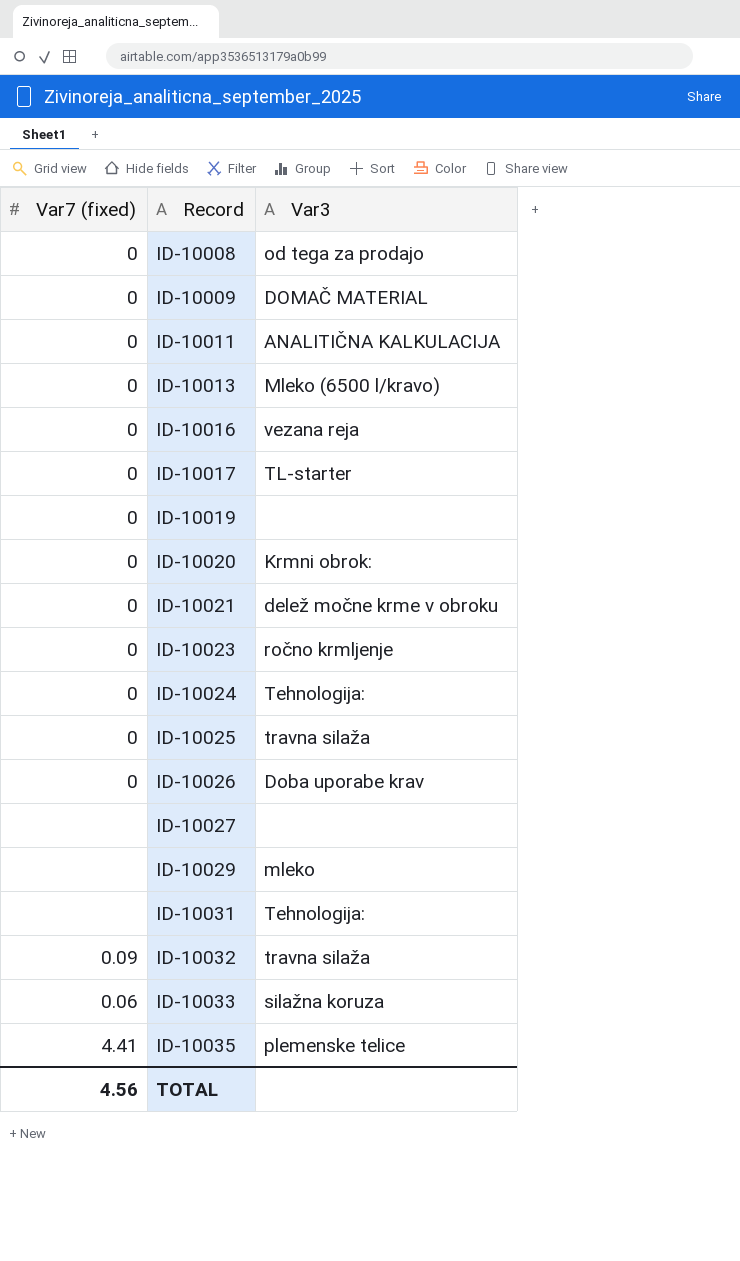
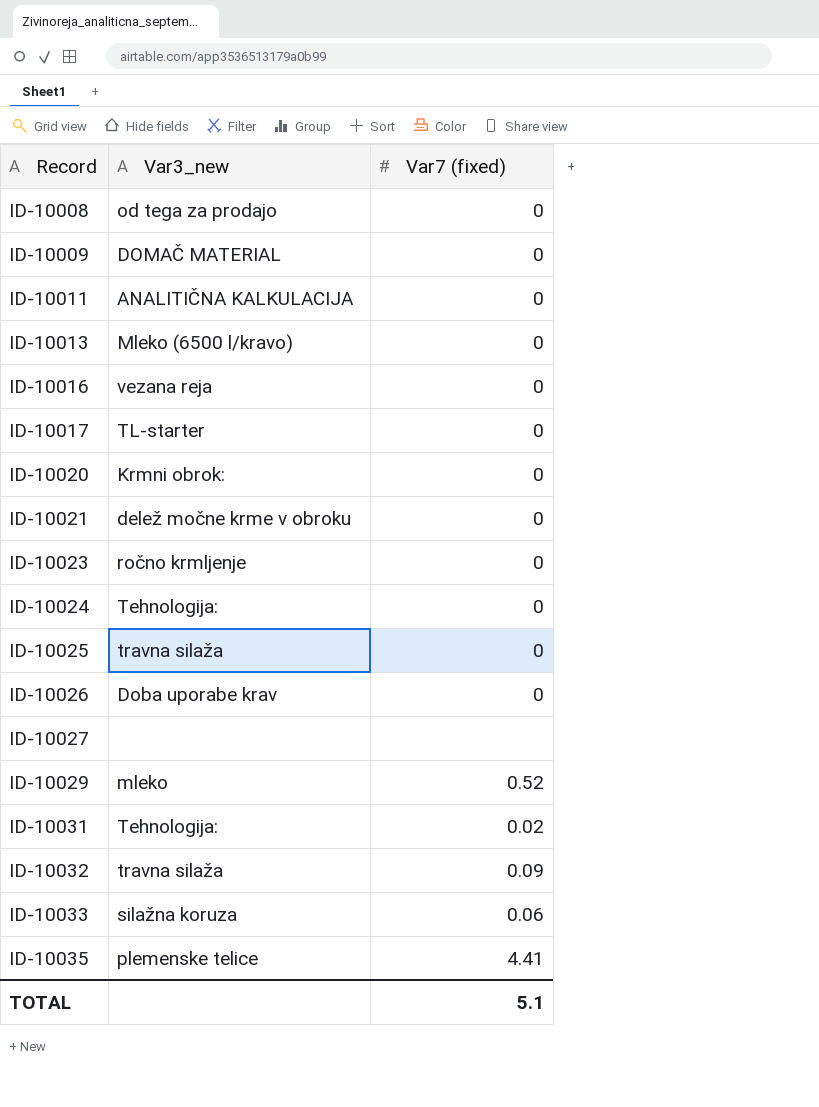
column name: Var3 -> Var3_new
column Var7 (fixed) | position: 1 -> 3
row ID-10019: 0 | none -> none
ID-10029 | Var7 (fixed): none -> 0.52
ID-10031 | Var7 (fixed): none -> 0.02
TOTAL | Var7 (fixed): 4.56 -> 5.1

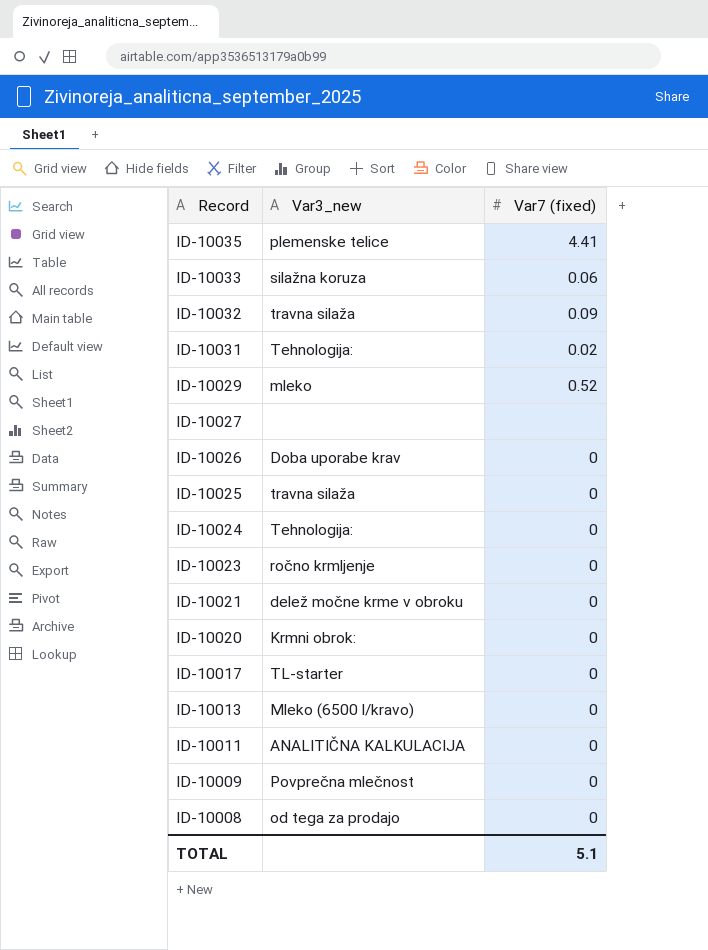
row order: Record ascending -> Record descending
row ID-10016: vezana reja | 0 -> none
ID-10009 | Var3_new: DOMAČ MATERIAL -> Povprečna mlečnost

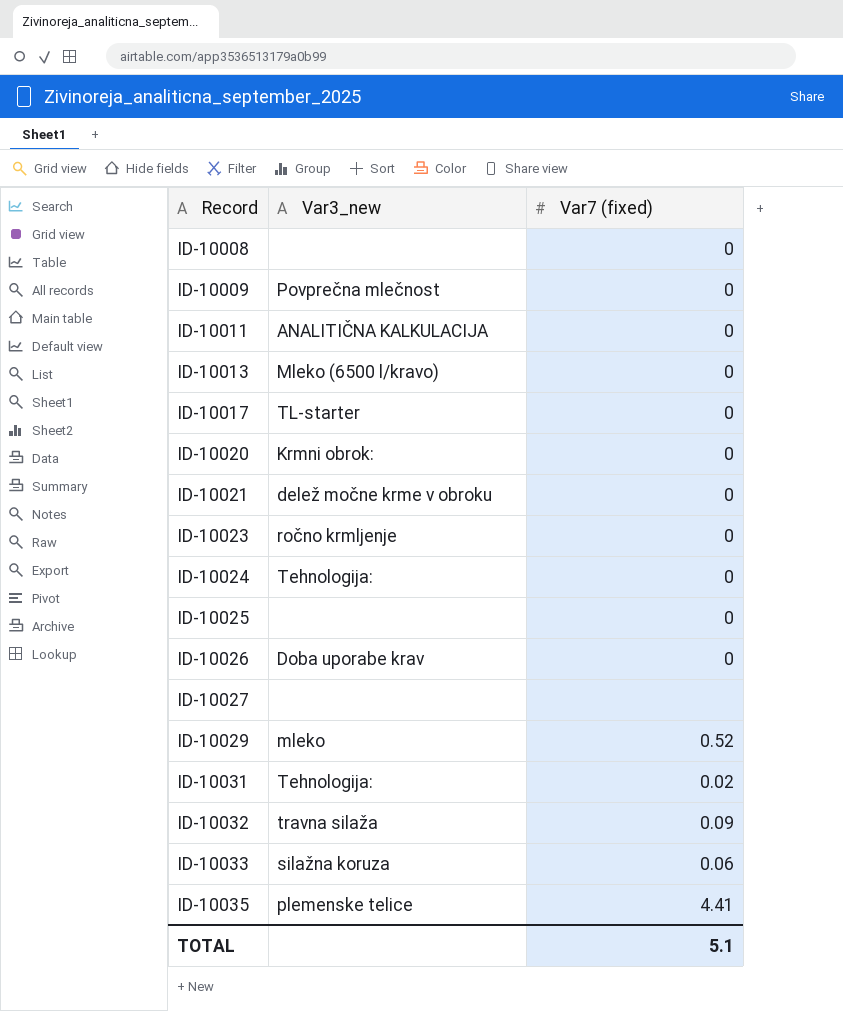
row order: Record descending -> Record ascending
ID-10008 | Var3_new: od tega za prodajo -> none
ID-10025 | Var3_new: travna silaža -> none

